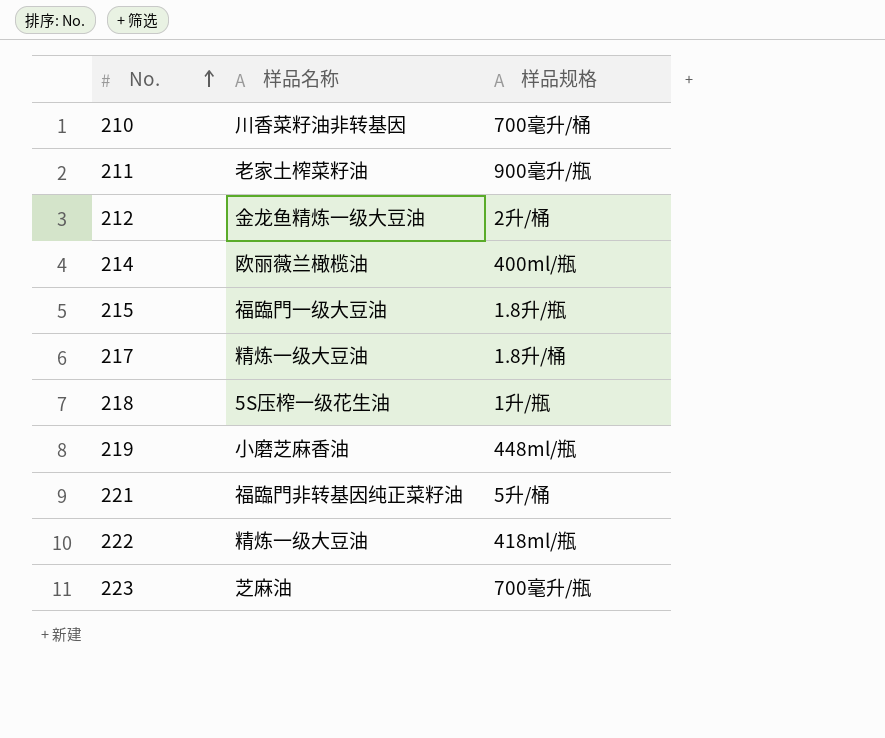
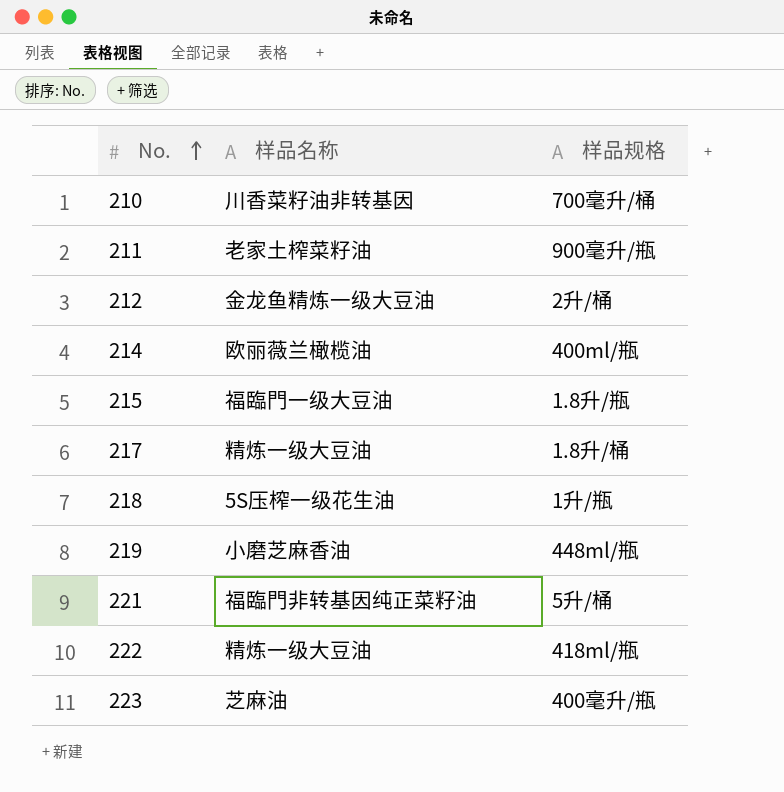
223 | 样品规格: 700毫升/瓶 -> 400毫升/瓶

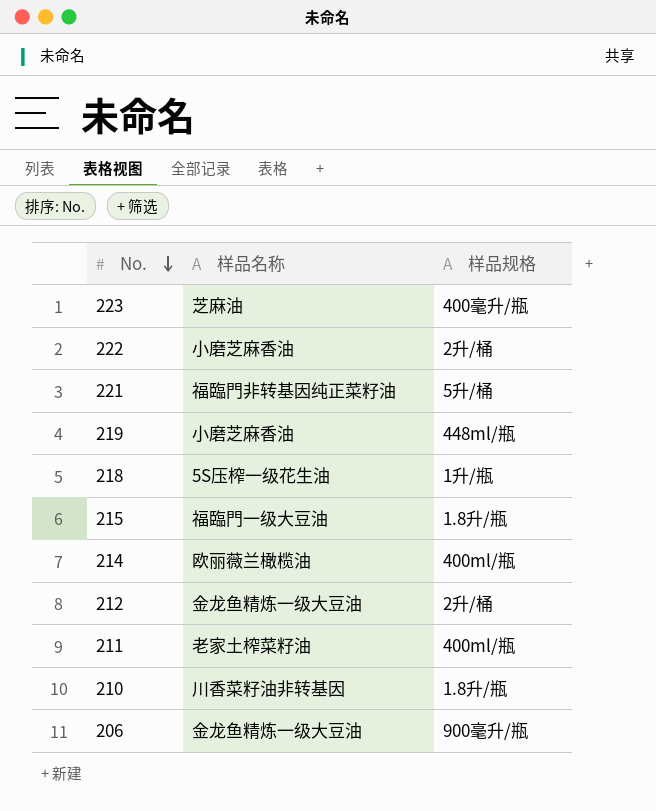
row order: No. ascending -> No. descending
row 217: 精炼一级大豆油 | 1.8升/桶 -> none
222 | 样品名称: 精炼一级大豆油 -> 小磨芝麻香油
222 | 样品规格: 418ml/瓶 -> 2升/桶
211 | 样品规格: 900毫升/瓶 -> 400ml/瓶
210 | 样品规格: 700毫升/桶 -> 1.8升/瓶
row 206: none -> 金龙鱼精炼一级大豆油 | 900毫升/瓶

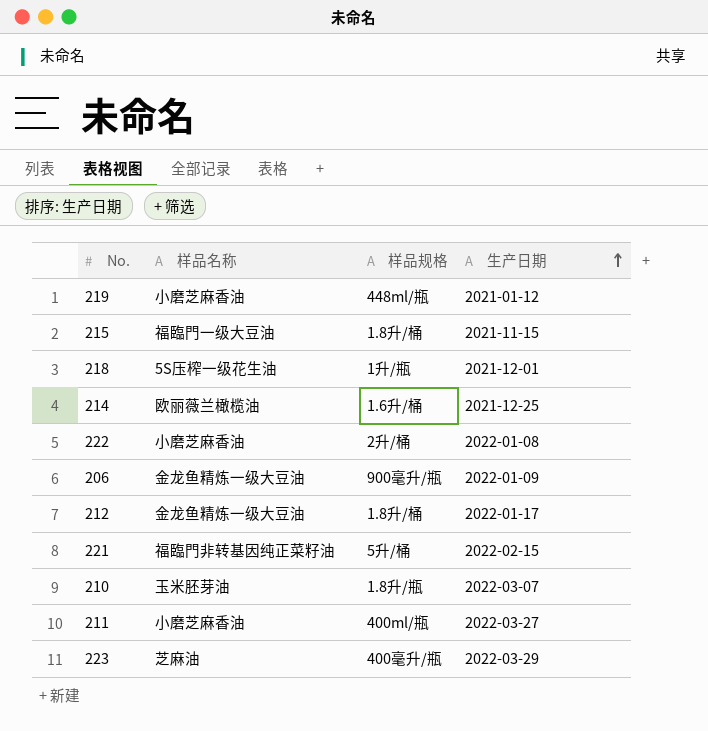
row order: No. descending -> 生产日期 ascending
column 生产日期 | position: none -> 4
215 | 样品规格: 1.8升/瓶 -> 1.8升/桶
214 | 样品规格: 400ml/瓶 -> 1.6升/桶
212 | 样品规格: 2升/桶 -> 1.8升/桶
210 | 样品名称: 川香菜籽油非转基因 -> 玉米胚芽油
211 | 样品名称: 老家土榨菜籽油 -> 小磨芝麻香油

